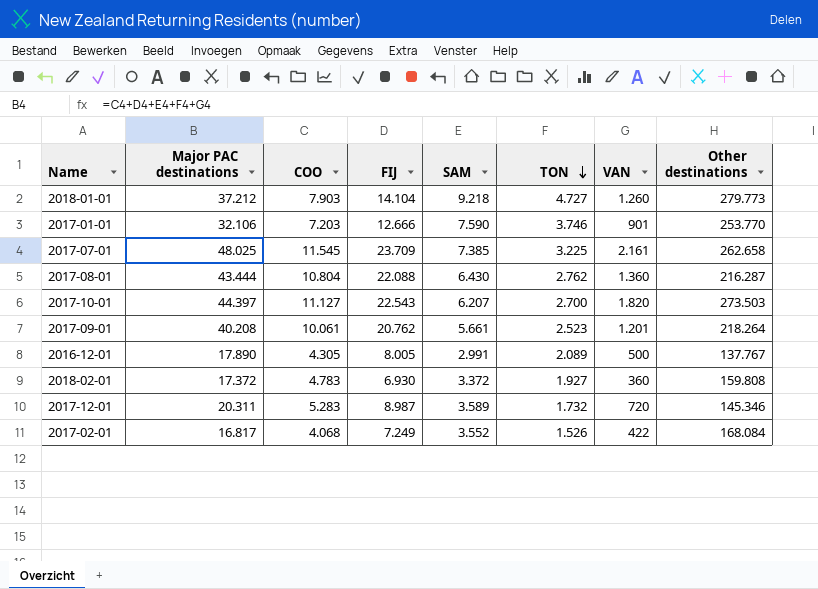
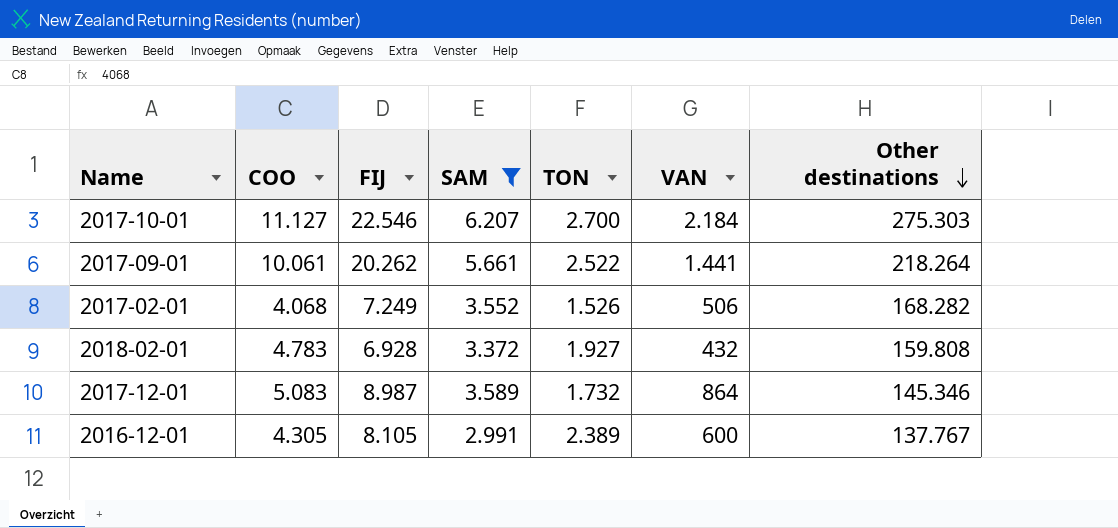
filter: none -> SAM <= 6.207
row order: TON descending -> Other destinations descending
column Major PAC destinations | formula: [COO] + [FIJ] + [SAM] + [TON] + [VAN] -> none
2017-10-01 | FIJ: 22.543 -> 22.546
2017-10-01 | VAN: 1.820 -> 2.184
2017-10-01 | Other destinations: 273.503 -> 275.303
2017-09-01 | FIJ: 20.762 -> 20.262
2017-09-01 | TON: 2.523 -> 2.522
2017-09-01 | VAN: 1.201 -> 1.441
2017-02-01 | VAN: 422 -> 506
2017-02-01 | Other destinations: 168.084 -> 168.282
2018-02-01 | FIJ: 6.930 -> 6.928
2018-02-01 | VAN: 360 -> 432
2017-12-01 | COO: 5.283 -> 5.083
2017-12-01 | VAN: 720 -> 864
2016-12-01 | FIJ: 8.005 -> 8.105
2016-12-01 | TON: 2.089 -> 2.389
2016-12-01 | VAN: 500 -> 600

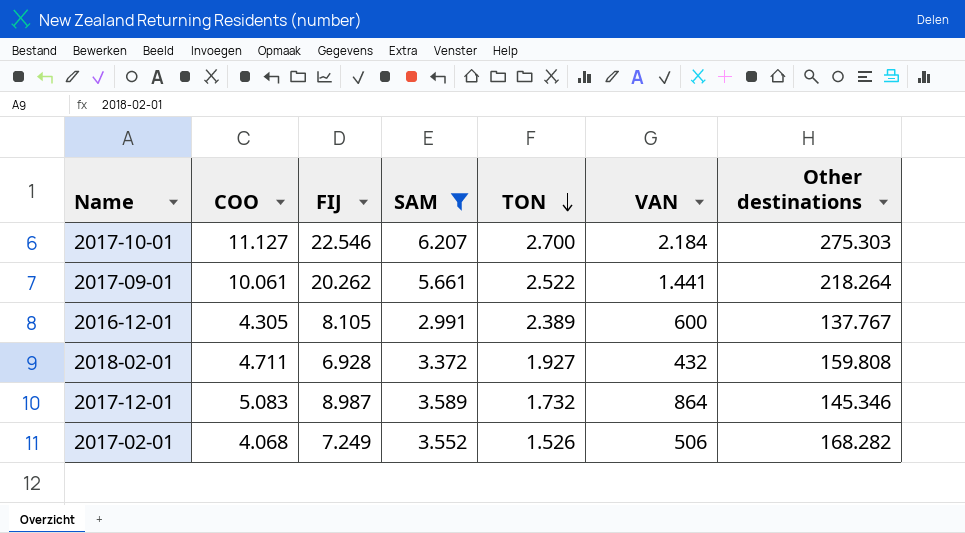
row order: Other destinations descending -> TON descending
2018-02-01 | COO: 4.783 -> 4.711

